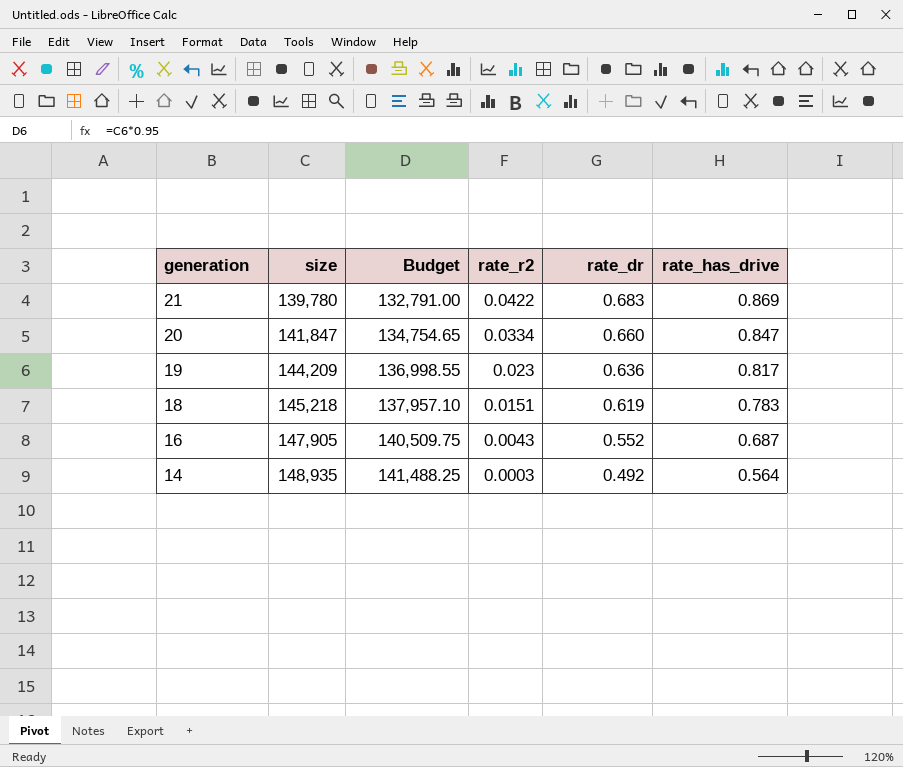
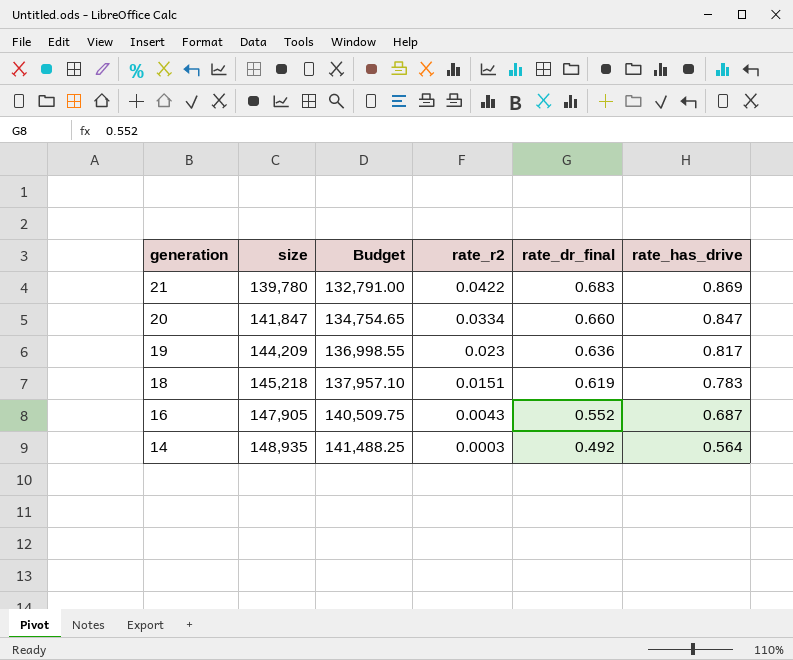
column name: rate_dr -> rate_dr_final

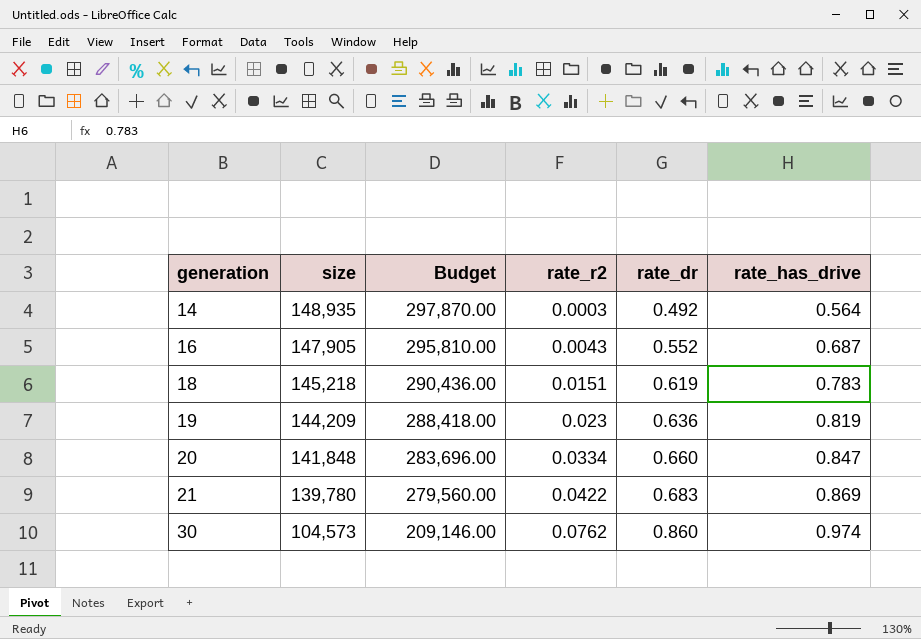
row order: generation descending -> generation ascending
column Budget | formula: [size] * 0.95 -> [size] * 2
column name: rate_dr_final -> rate_dr
19 | rate_has_drive: 0.817 -> 0.819
20 | size: 141,847 -> 141,848
row 30: none -> 104,573 | 209,146.00 | 0.0762 | 0.860 | 0.974

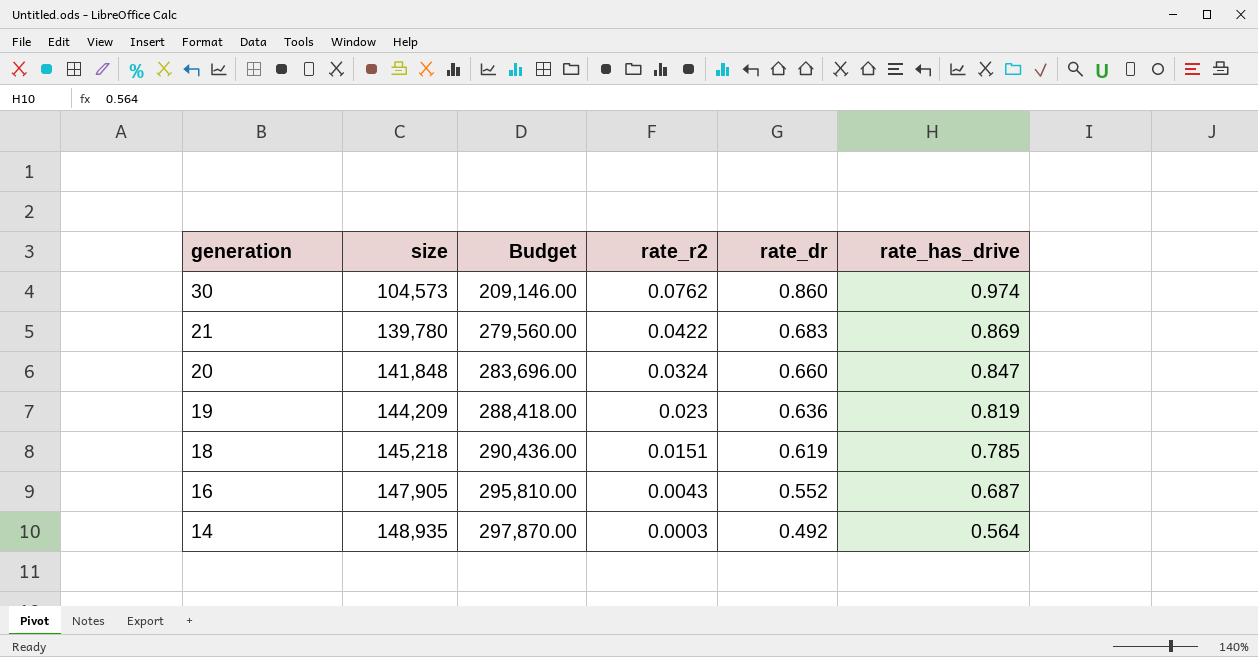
row order: generation ascending -> generation descending
20 | rate_r2: 0.0334 -> 0.0324
18 | rate_has_drive: 0.783 -> 0.785

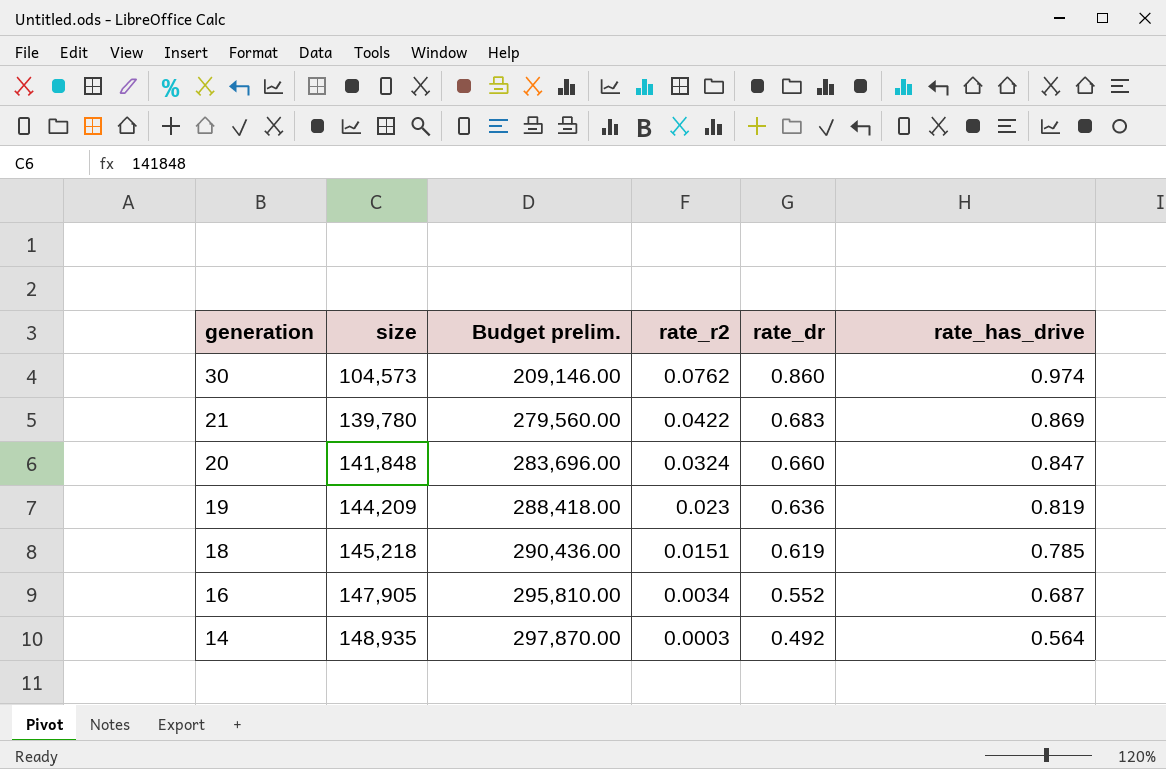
column name: Budget -> Budget prelim.
16 | rate_r2: 0.0043 -> 0.0034

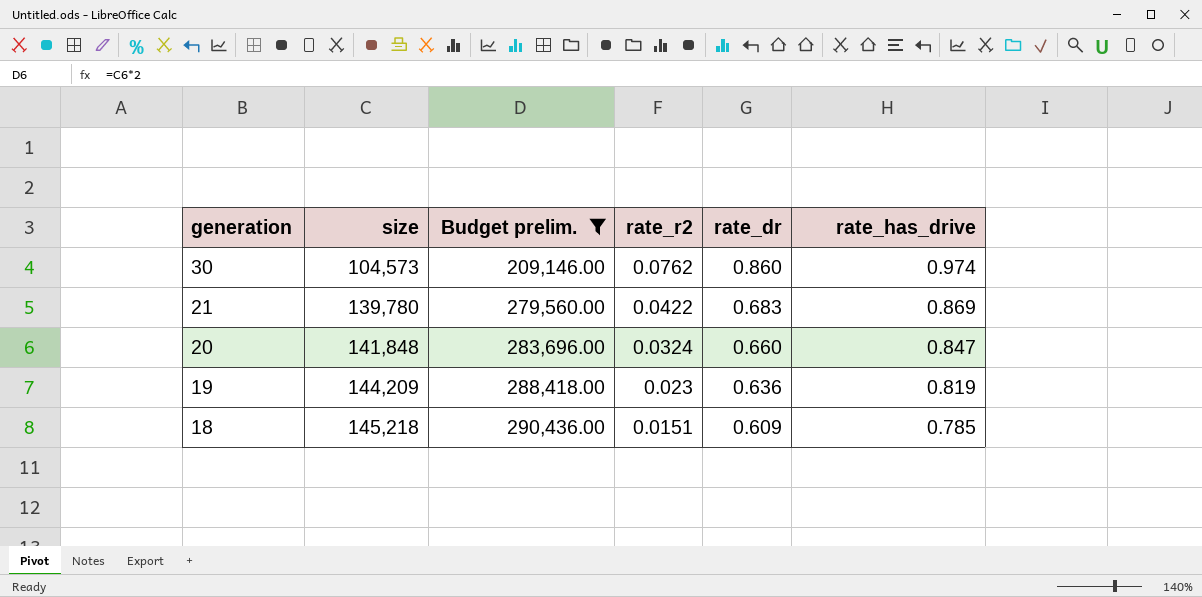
filter: none -> Budget prelim. <= 290,436.00
18 | rate_dr: 0.619 -> 0.609

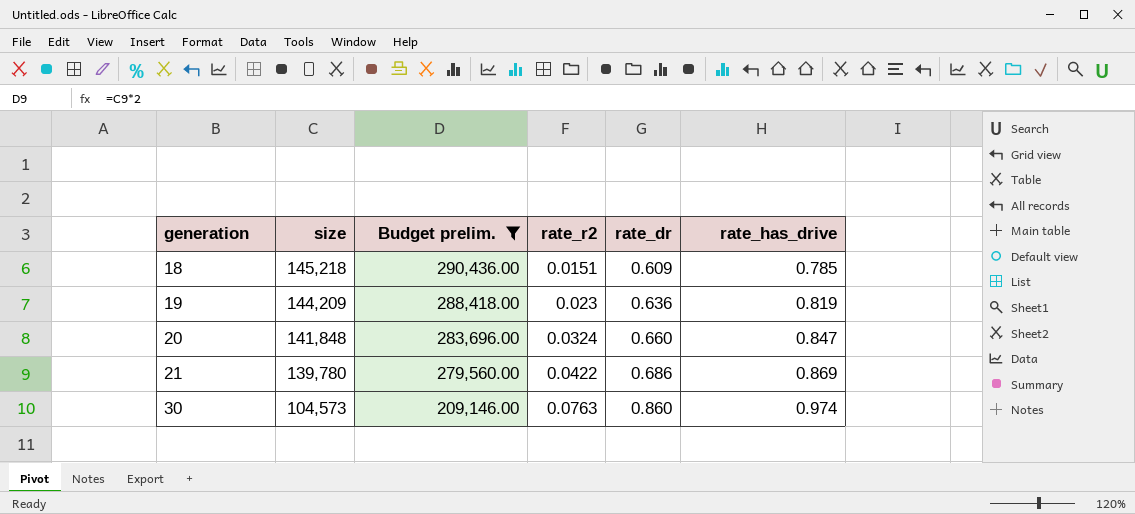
row order: generation descending -> generation ascending
21 | rate_dr: 0.683 -> 0.686
30 | rate_r2: 0.0762 -> 0.0763

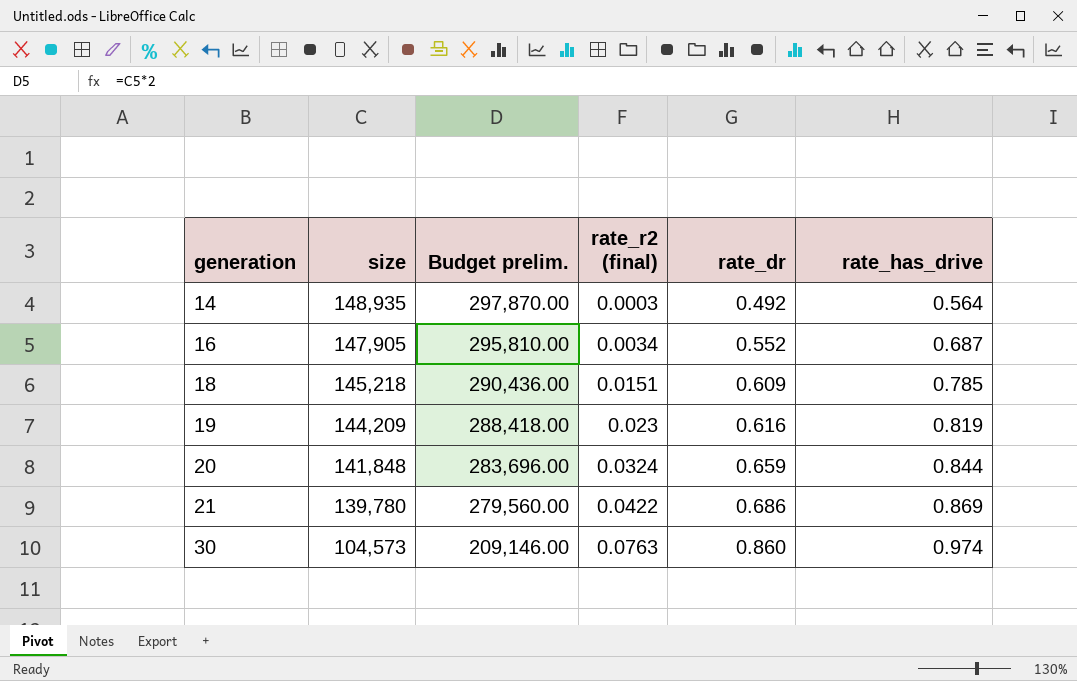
filter: Budget prelim. <= 290,436.00 -> none
column name: rate_r2 -> rate_r2 (final)
19 | rate_dr: 0.636 -> 0.616
20 | rate_dr: 0.660 -> 0.659
20 | rate_has_drive: 0.847 -> 0.844

